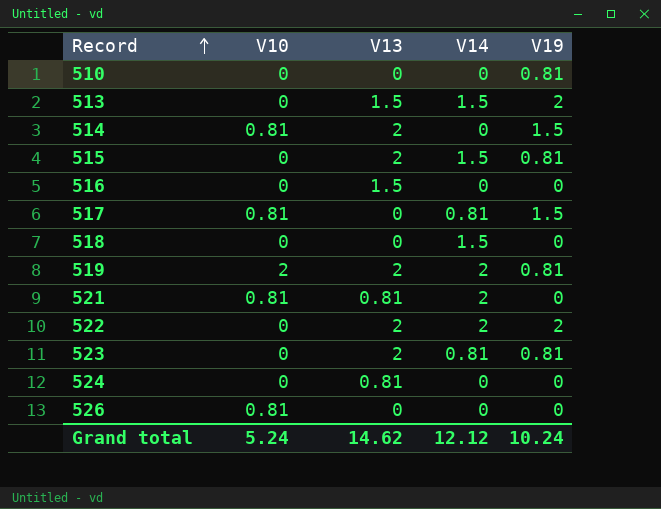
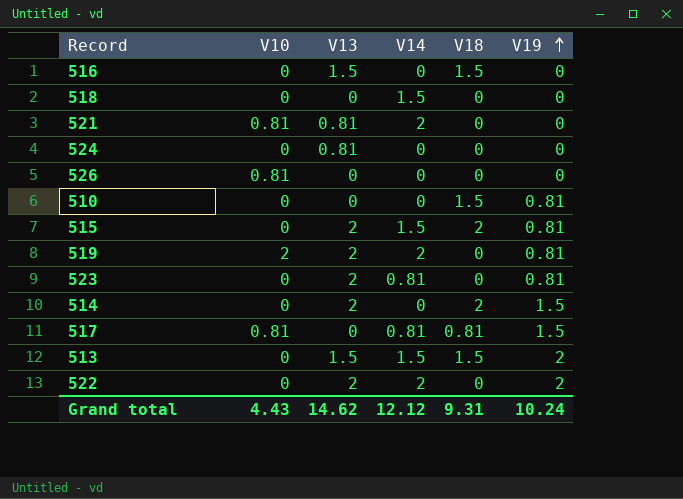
row order: Record ascending -> V19 ascending
column V18 | position: none -> 5
514 | V10: 0.81 -> 0
Grand total | V10: 5.24 -> 4.43

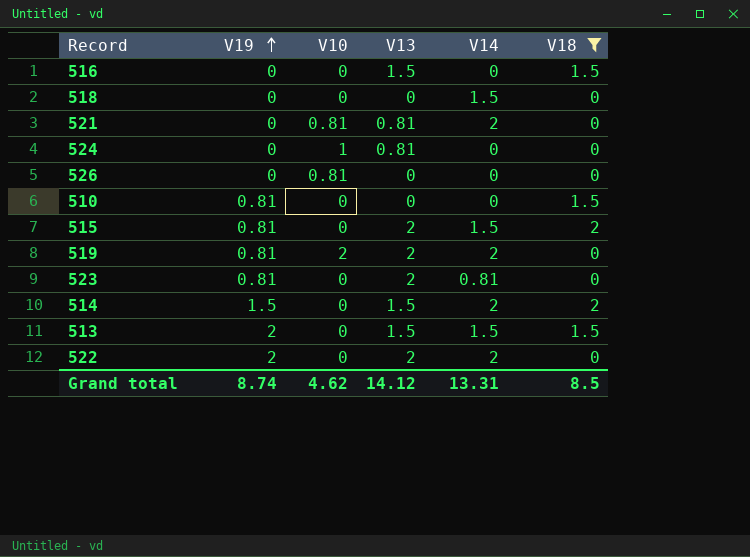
filter: none -> V18 != 0.81
column V19 | position: 6 -> 2
524 | V10: 0 -> 1
514 | V13: 2 -> 1.5
514 | V14: 0 -> 2
Grand total | V19: 10.24 -> 8.74
Grand total | V10: 4.43 -> 4.62
Grand total | V13: 14.62 -> 14.12
Grand total | V14: 12.12 -> 13.31
Grand total | V18: 9.31 -> 8.5

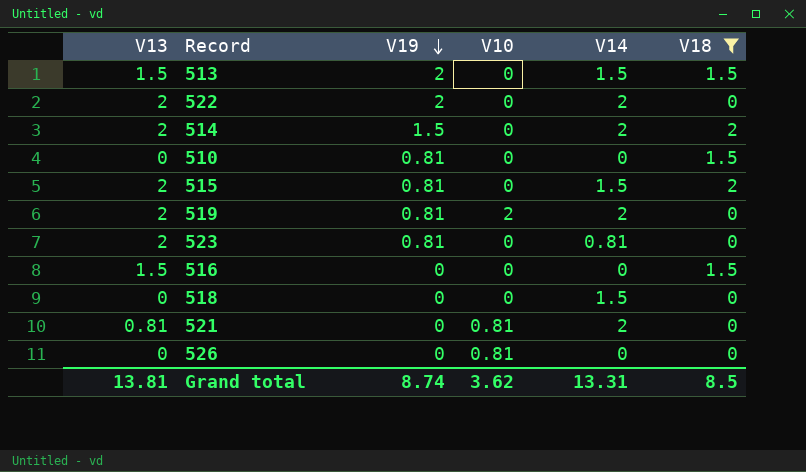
row order: V19 ascending -> V19 descending
column V13 | position: 4 -> 1
row 524: 0 | 1 | 0.81 | 0 | 0 -> none
514 | V13: 1.5 -> 2
Grand total | V13: 14.12 -> 13.81
Grand total | V10: 4.62 -> 3.62

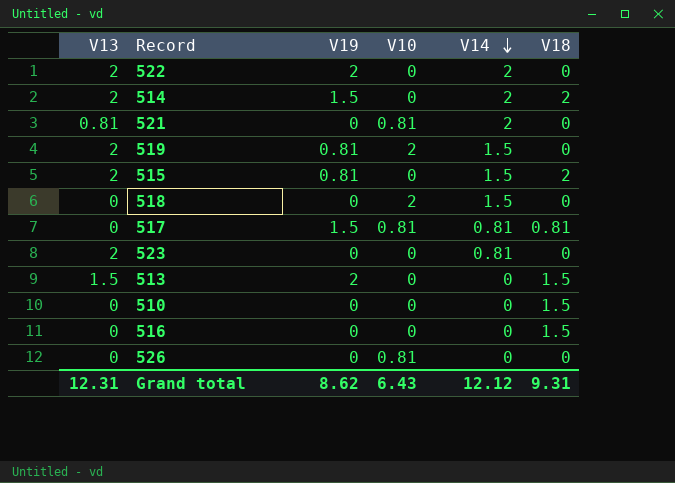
filter: V18 != 0.81 -> none
row order: V19 descending -> V14 descending
519 | V14: 2 -> 1.5
518 | V10: 0 -> 2
523 | V19: 0.81 -> 0
513 | V14: 1.5 -> 0
510 | V19: 0.81 -> 0
516 | V13: 1.5 -> 0
Grand total | V13: 13.81 -> 12.31
Grand total | V19: 8.74 -> 8.62
Grand total | V10: 3.62 -> 6.43
Grand total | V14: 13.31 -> 12.12
Grand total | V18: 8.5 -> 9.31

